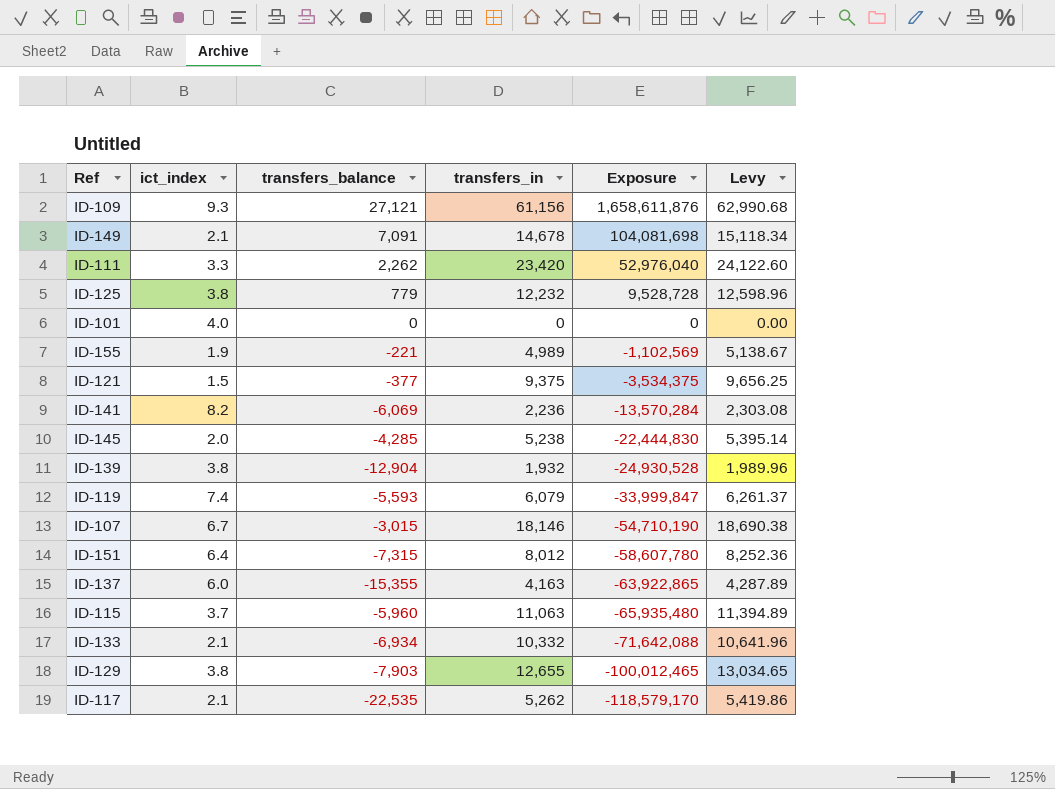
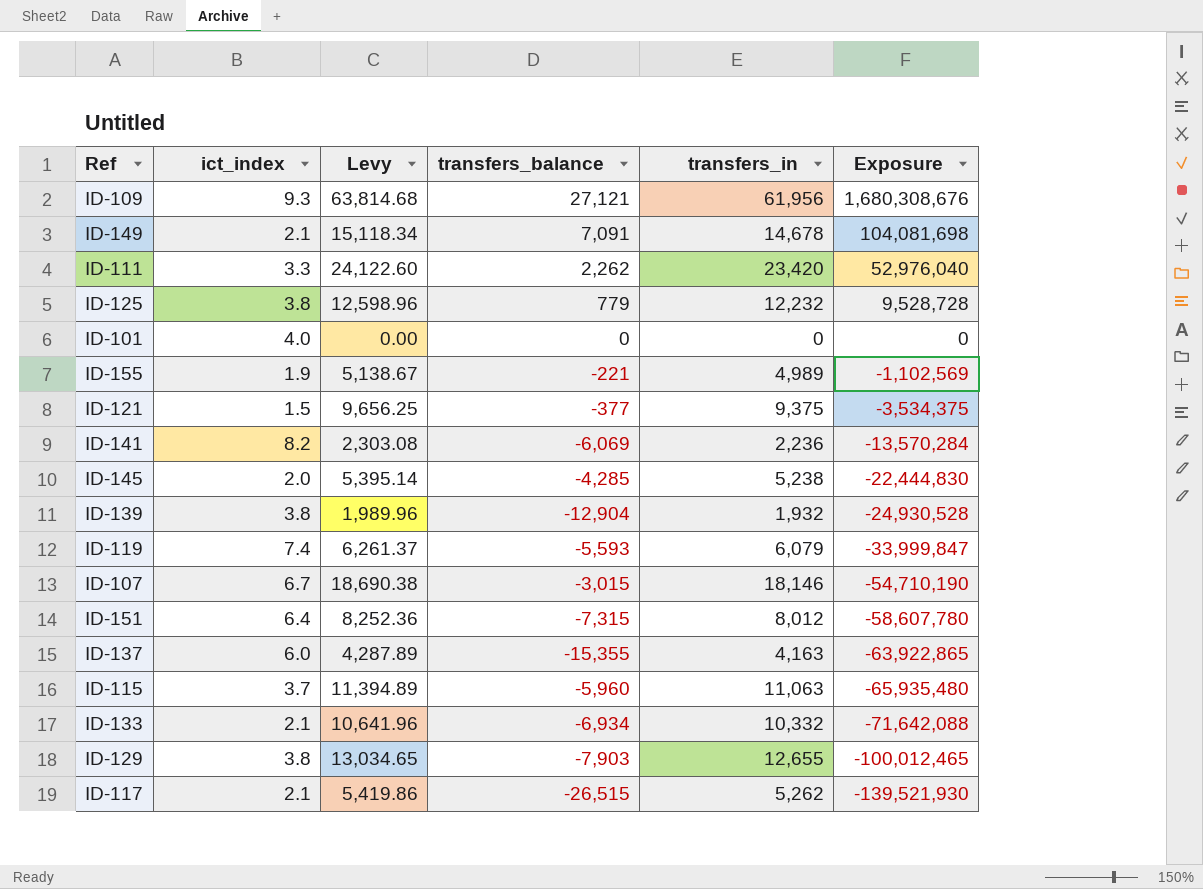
column Levy | position: 6 -> 3
ID-109 | Levy: 62,990.68 -> 63,814.68
ID-109 | transfers_in: 61,156 -> 61,956
ID-109 | Exposure: 1,658,611,876 -> 1,680,308,676
ID-117 | transfers_balance: -22,535 -> -26,515
ID-117 | Exposure: -118,579,170 -> -139,521,930

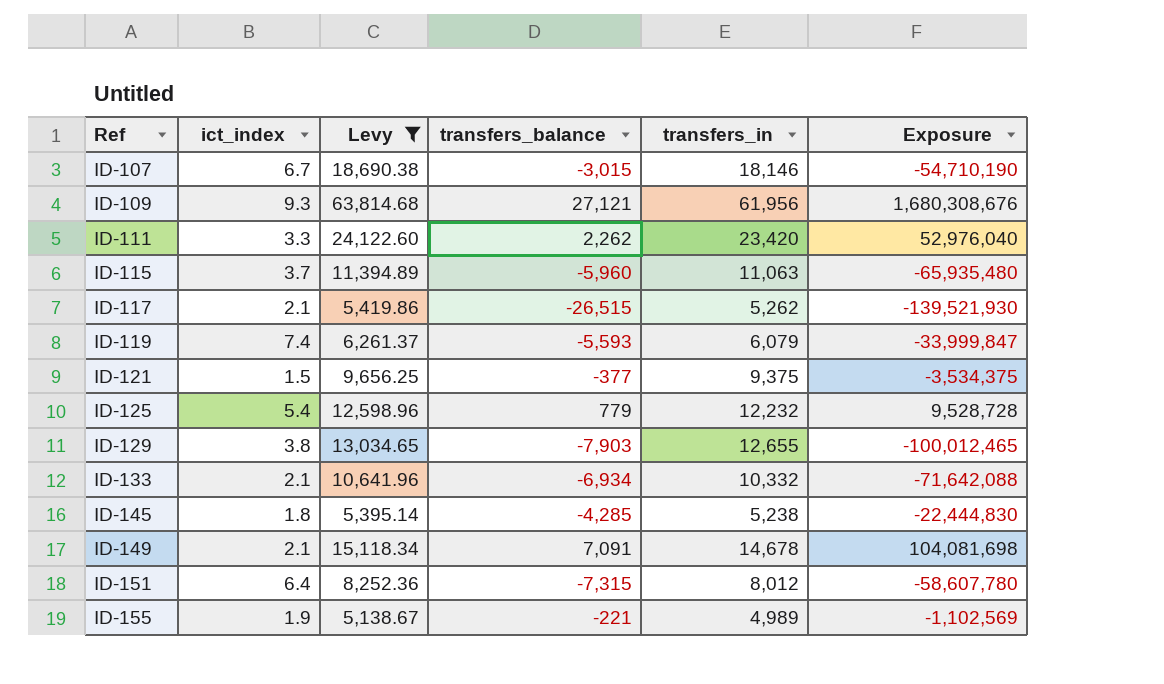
filter: none -> Levy >= 5,138.67
row order: Exposure descending -> Ref ascending
ID-125 | ict_index: 3.8 -> 5.4
ID-145 | ict_index: 2.0 -> 1.8

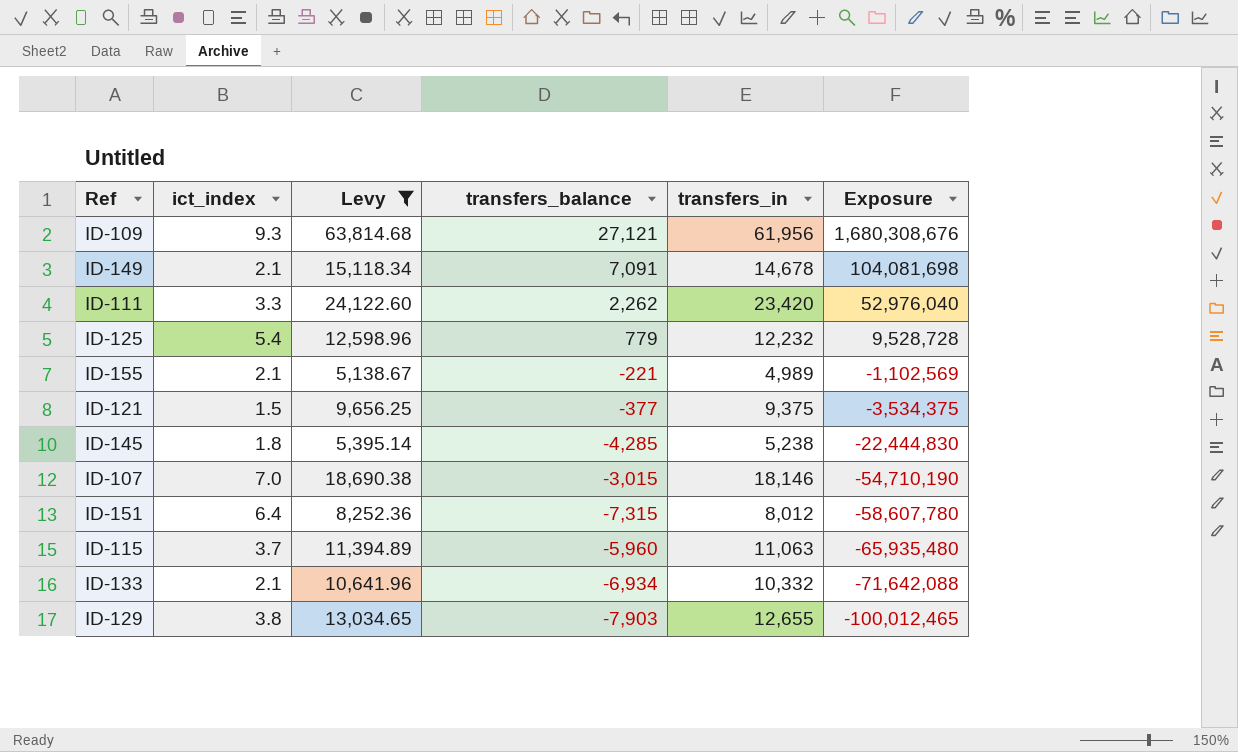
row order: Ref ascending -> Exposure descending
row ID-117: 2.1 | 5,419.86 | -26,515 | 5,262 | -139,521,930 -> none
row ID-119: 7.4 | 6,261.37 | -5,593 | 6,079 | -33,999,847 -> none
ID-155 | ict_index: 1.9 -> 2.1
ID-107 | ict_index: 6.7 -> 7.0

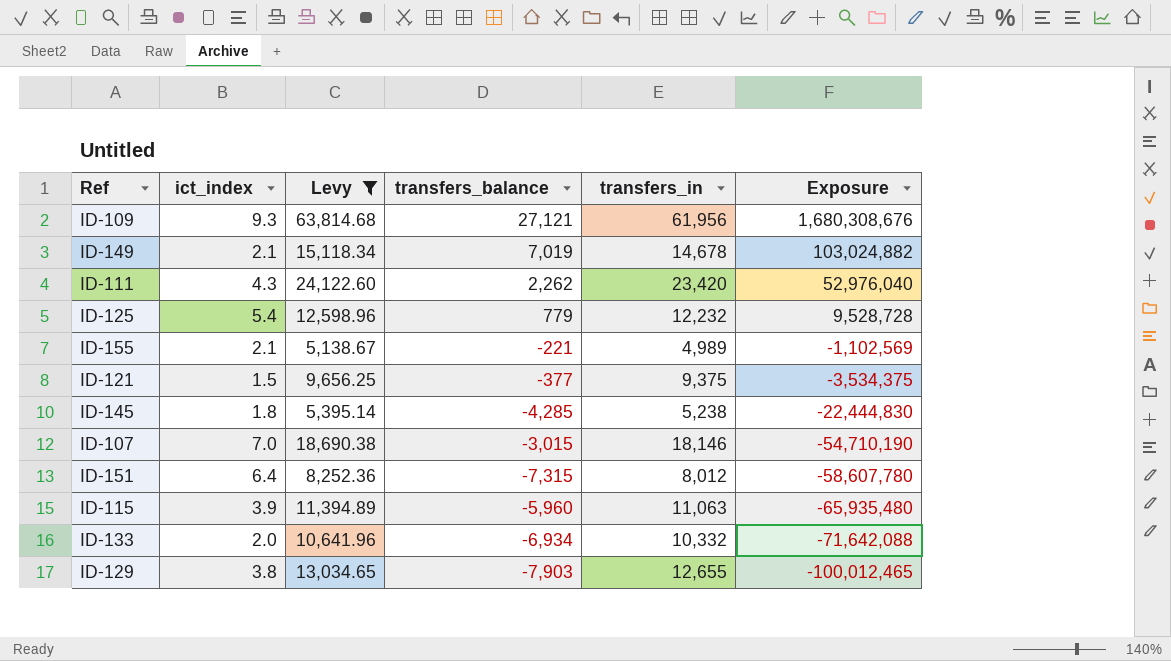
ID-149 | transfers_balance: 7,091 -> 7,019
ID-149 | Exposure: 104,081,698 -> 103,024,882
ID-111 | ict_index: 3.3 -> 4.3
ID-115 | ict_index: 3.7 -> 3.9
ID-133 | ict_index: 2.1 -> 2.0

